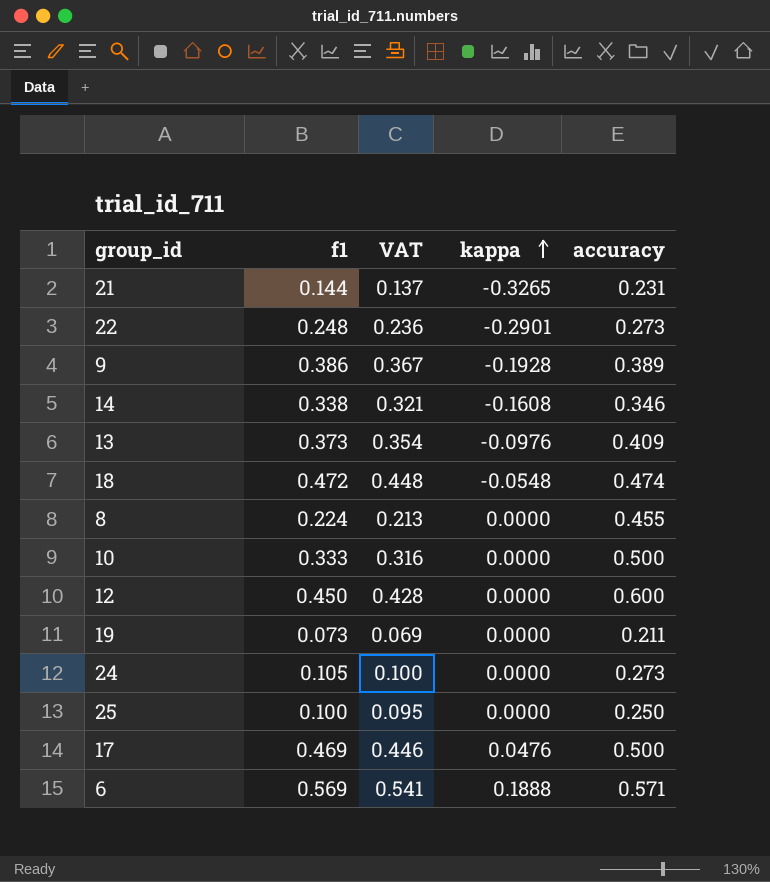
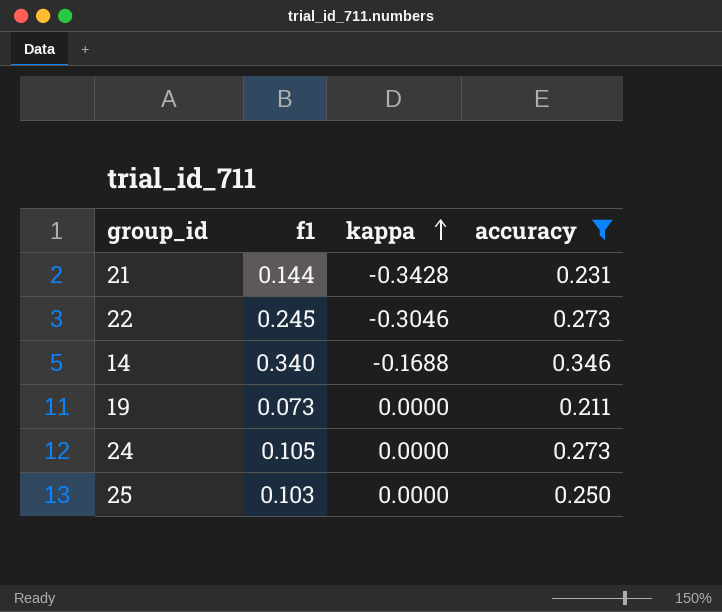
filter: none -> accuracy <= 0.346
column VAT | formula: [f1] * 0.95 -> none
21 | kappa: -0.3265 -> -0.3428
22 | f1: 0.248 -> 0.245
22 | kappa: -0.2901 -> -0.3046
14 | f1: 0.338 -> 0.340
14 | kappa: -0.1608 -> -0.1688
25 | f1: 0.100 -> 0.103

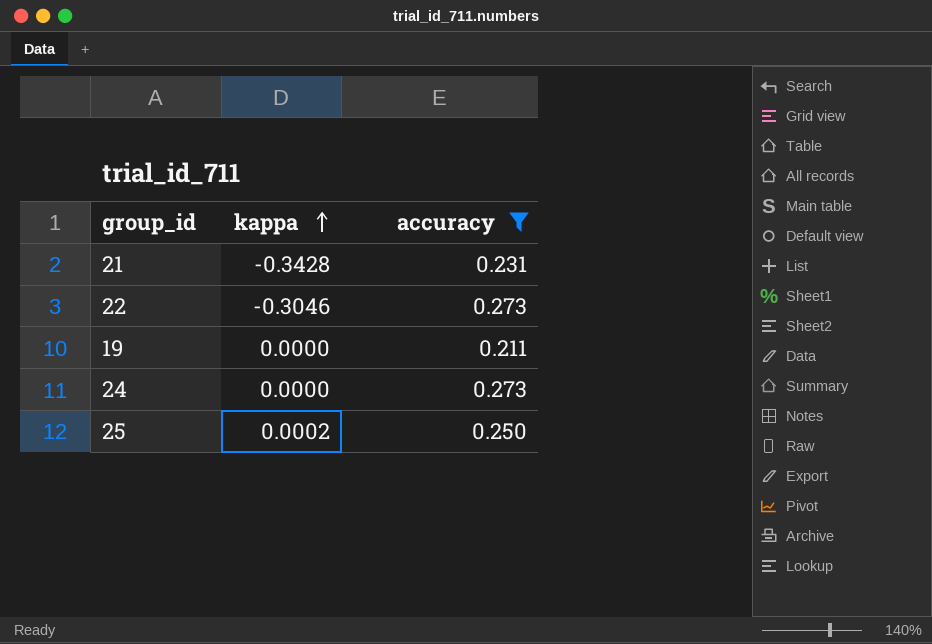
column f1 | position: 2 -> none
row 14: 0.340 | -0.1688 | 0.346 -> none
25 | kappa: 0.0000 -> 0.0002

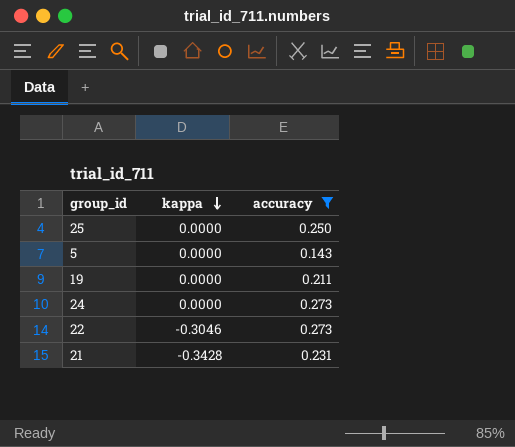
row order: kappa ascending -> kappa descending
25 | kappa: 0.0002 -> 0.0000
row 5: none -> 0.0000 | 0.143

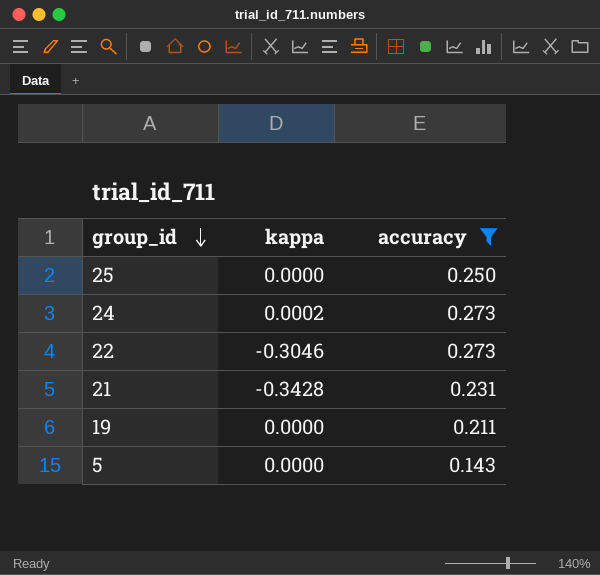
row order: kappa descending -> group_id descending
24 | kappa: 0.0000 -> 0.0002

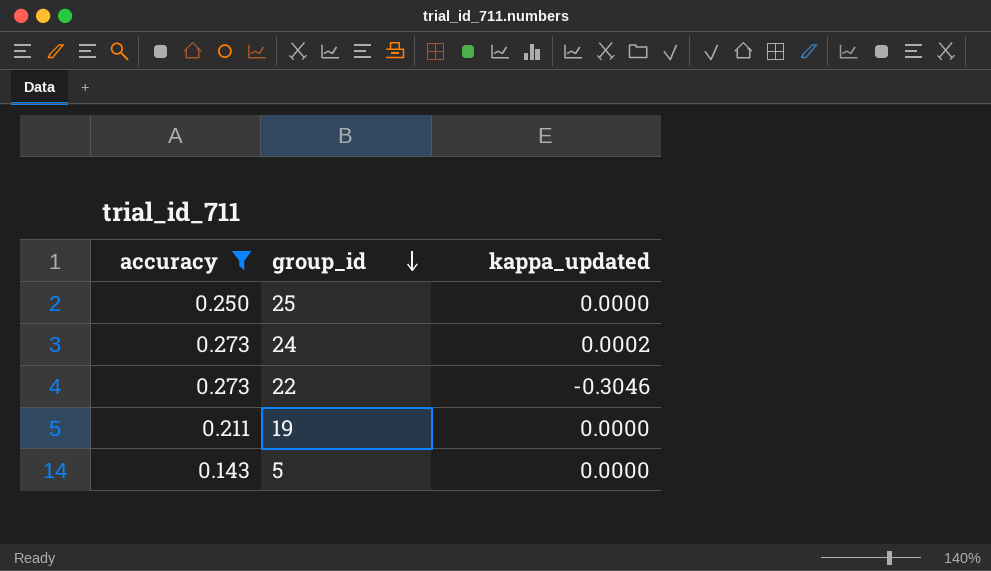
column accuracy | position: 3 -> 1
column name: kappa -> kappa_updated
row 21: -0.3428 | 0.231 -> none

